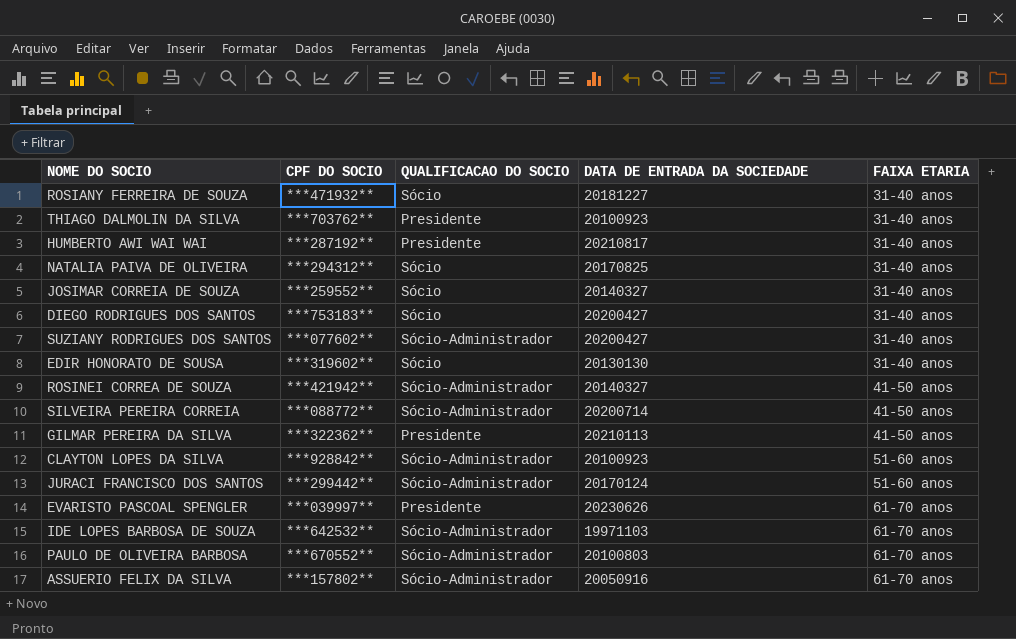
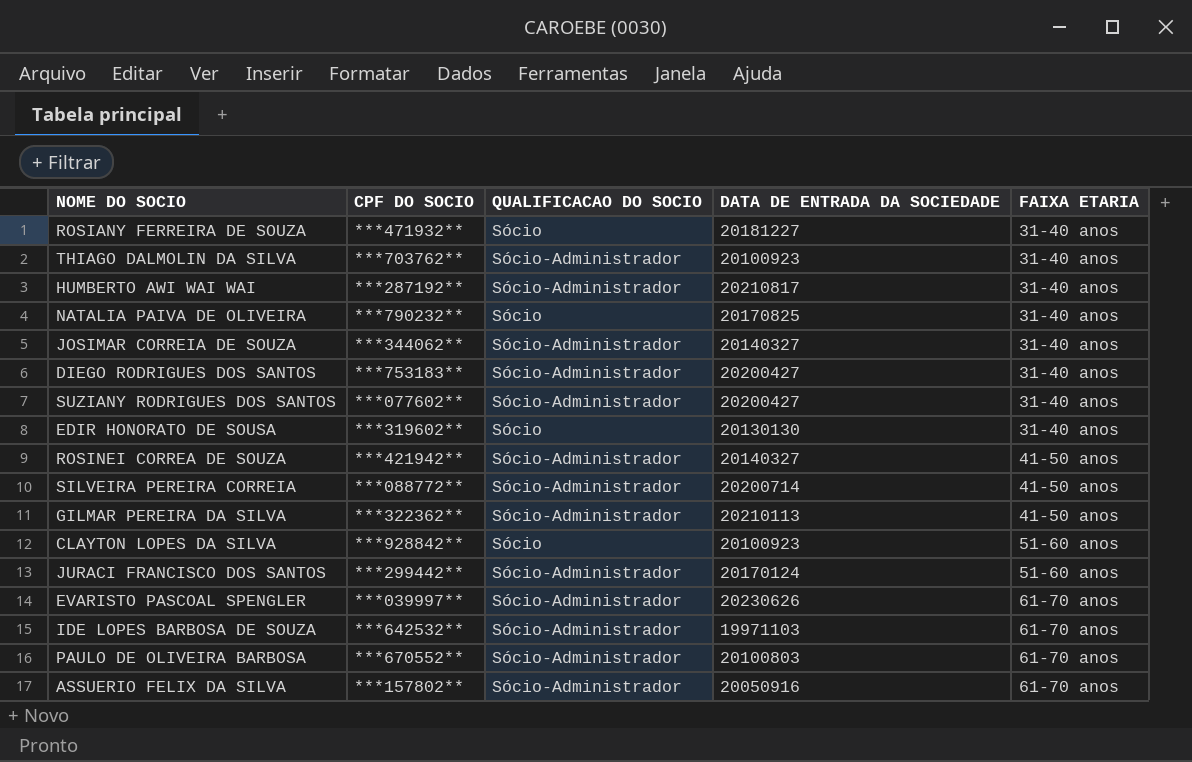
THIAGO DALMOLIN DA SILVA | QUALIFICACAO DO SOCIO: Presidente -> Sócio-Administrador
HUMBERTO AWI WAI WAI | QUALIFICACAO DO SOCIO: Presidente -> Sócio-Administrador
NATALIA PAIVA DE OLIVEIRA | CPF DO SOCIO: ***294312** -> ***790232**
JOSIMAR CORREIA DE SOUZA | CPF DO SOCIO: ***259552** -> ***344062**
JOSIMAR CORREIA DE SOUZA | QUALIFICACAO DO SOCIO: Sócio -> Sócio-Administrador
DIEGO RODRIGUES DOS SANTOS | QUALIFICACAO DO SOCIO: Sócio -> Sócio-Administrador
GILMAR PEREIRA DA SILVA | QUALIFICACAO DO SOCIO: Presidente -> Sócio-Administrador
CLAYTON LOPES DA SILVA | QUALIFICACAO DO SOCIO: Sócio-Administrador -> Sócio
EVARISTO PASCOAL SPENGLER | QUALIFICACAO DO SOCIO: Presidente -> Sócio-Administrador

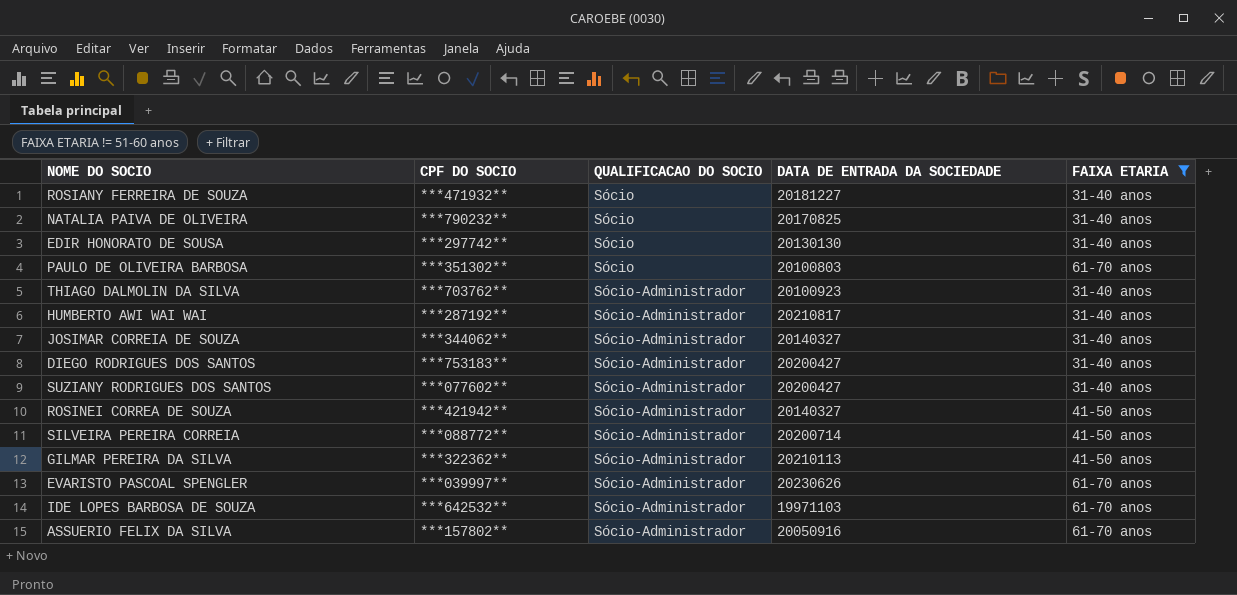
filter: none -> FAIXA ETARIA != 51-60 anos
row order: FAIXA ETARIA ascending -> QUALIFICACAO DO SOCIO ascending
EDIR HONORATO DE SOUSA | CPF DO SOCIO: ***319602** -> ***297742**
PAULO DE OLIVEIRA BARBOSA | CPF DO SOCIO: ***670552** -> ***351302**
PAULO DE OLIVEIRA BARBOSA | QUALIFICACAO DO SOCIO: Sócio-Administrador -> Sócio

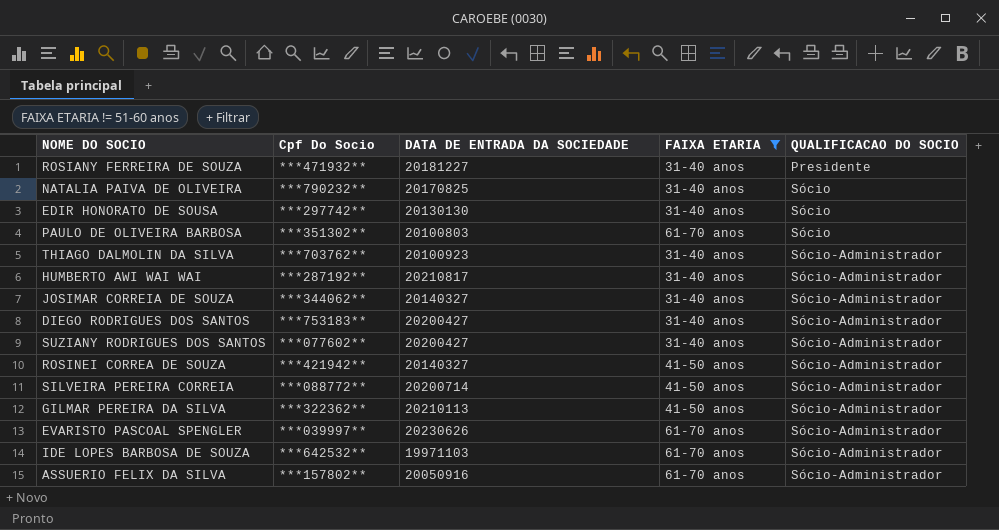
column name: CPF DO SOCIO -> Cpf Do Socio
column QUALIFICACAO DO SOCIO | position: 3 -> 5
ROSIANY FERREIRA DE SOUZA | QUALIFICACAO DO SOCIO: Sócio -> Presidente

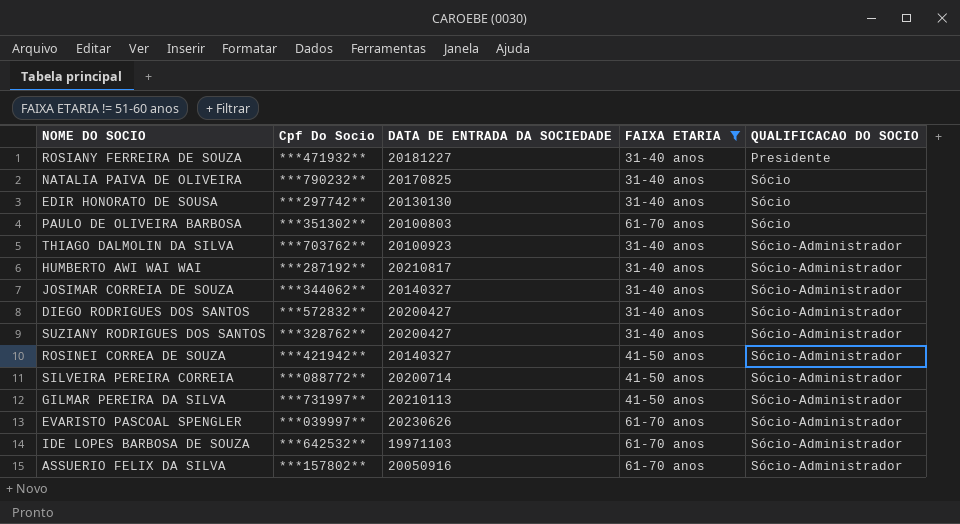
DIEGO RODRIGUES DOS SANTOS | Cpf Do Socio: ***753183** -> ***572832**
SUZIANY RODRIGUES DOS SANTOS | Cpf Do Socio: ***077602** -> ***328762**
GILMAR PEREIRA DA SILVA | Cpf Do Socio: ***322362** -> ***731997**

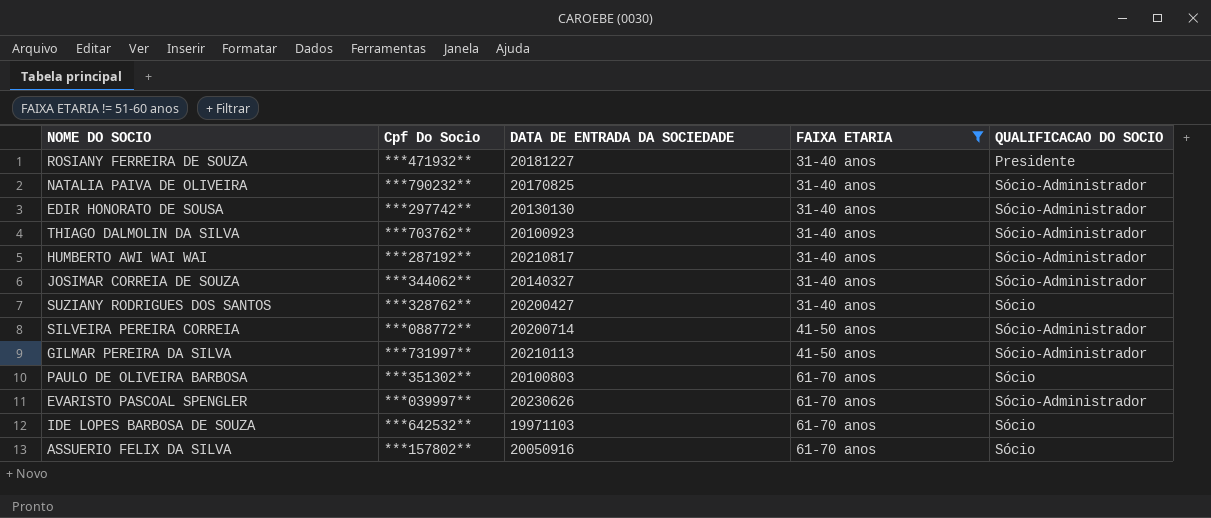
row order: QUALIFICACAO DO SOCIO ascending -> FAIXA ETARIA ascending
row DIEGO RODRIGUES DOS SANTOS: ***572832** | 20200427 | 31-40 anos | Sócio-Administrador -> none
row ROSINEI CORREA DE SOUZA: ***421942** | 20140327 | 41-50 anos | Sócio-Administrador -> none
NATALIA PAIVA DE OLIVEIRA | QUALIFICACAO DO SOCIO: Sócio -> Sócio-Administrador
EDIR HONORATO DE SOUSA | QUALIFICACAO DO SOCIO: Sócio -> Sócio-Administrador
SUZIANY RODRIGUES DOS SANTOS | QUALIFICACAO DO SOCIO: Sócio-Administrador -> Sócio
IDE LOPES BARBOSA DE SOUZA | QUALIFICACAO DO SOCIO: Sócio-Administrador -> Sócio
ASSUERIO FELIX DA SILVA | QUALIFICACAO DO SOCIO: Sócio-Administrador -> Sócio

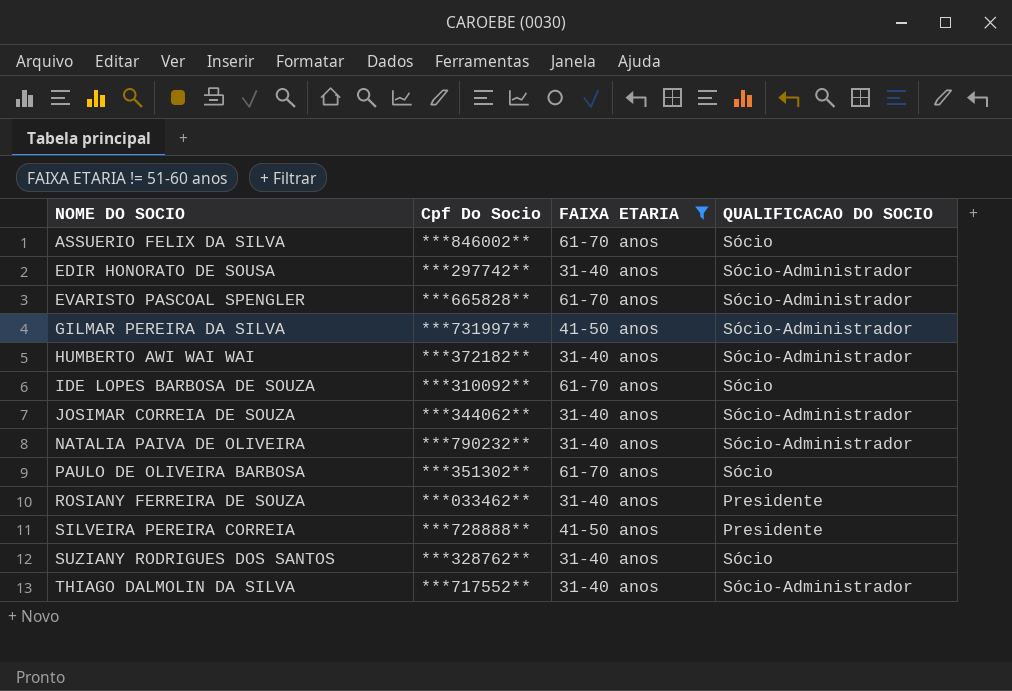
row order: FAIXA ETARIA ascending -> NOME DO SOCIO ascending
column DATA DE ENTRADA DA SOCIEDADE | position: 3 -> none
ASSUERIO FELIX DA SILVA | Cpf Do Socio: ***157802** -> ***846002**
EVARISTO PASCOAL SPENGLER | Cpf Do Socio: ***039997** -> ***665828**
HUMBERTO AWI WAI WAI | Cpf Do Socio: ***287192** -> ***372182**
IDE LOPES BARBOSA DE SOUZA | Cpf Do Socio: ***642532** -> ***310092**
ROSIANY FERREIRA DE SOUZA | Cpf Do Socio: ***471932** -> ***033462**
SILVEIRA PEREIRA CORREIA | Cpf Do Socio: ***088772** -> ***728888**
SILVEIRA PEREIRA CORREIA | QUALIFICACAO DO SOCIO: Sócio-Administrador -> Presidente
THIAGO DALMOLIN DA SILVA | Cpf Do Socio: ***703762** -> ***717552**

